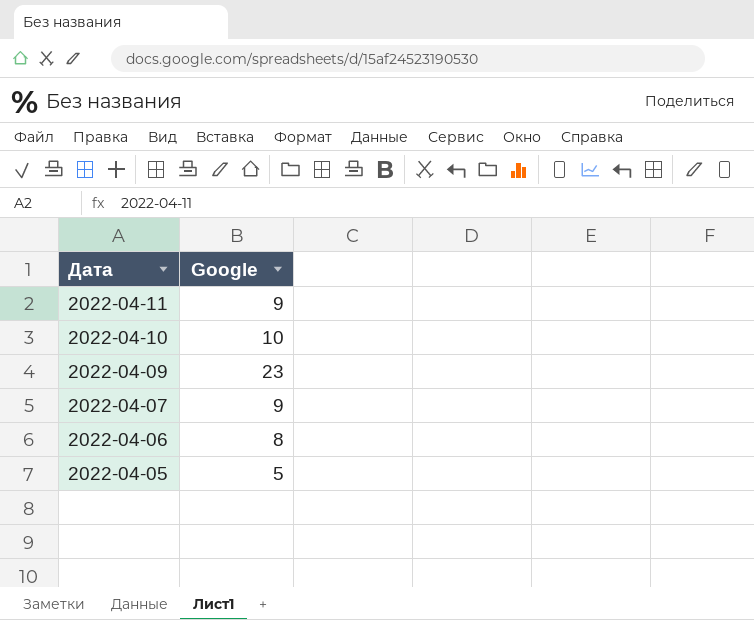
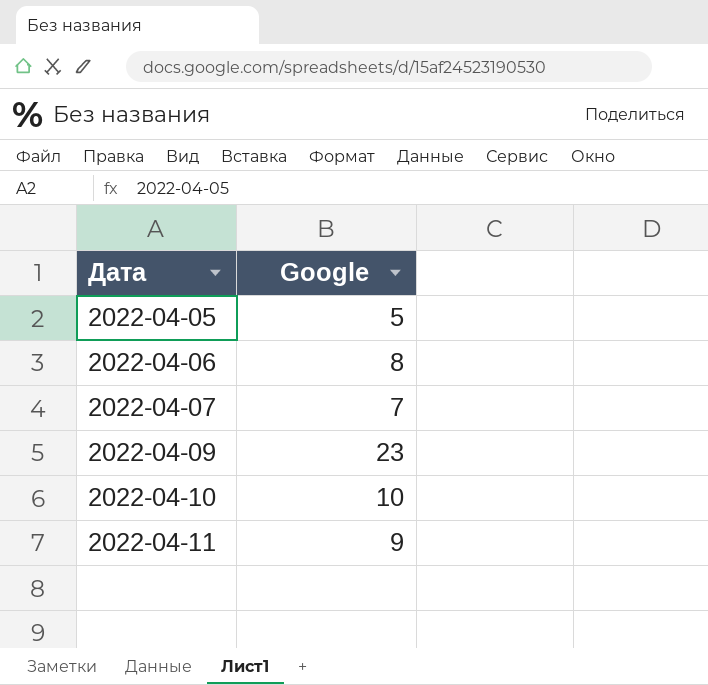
row order: Дата descending -> Дата ascending
2022-04-07 | Google: 9 -> 7

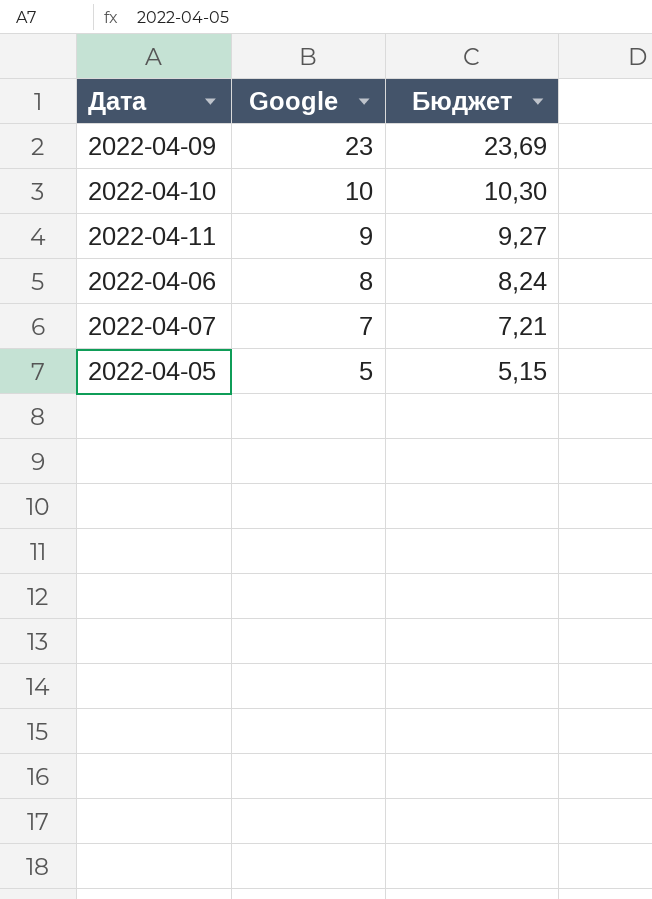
row order: Дата ascending -> Google descending
column Бюджет | formula: none -> [Google] * 1,03

